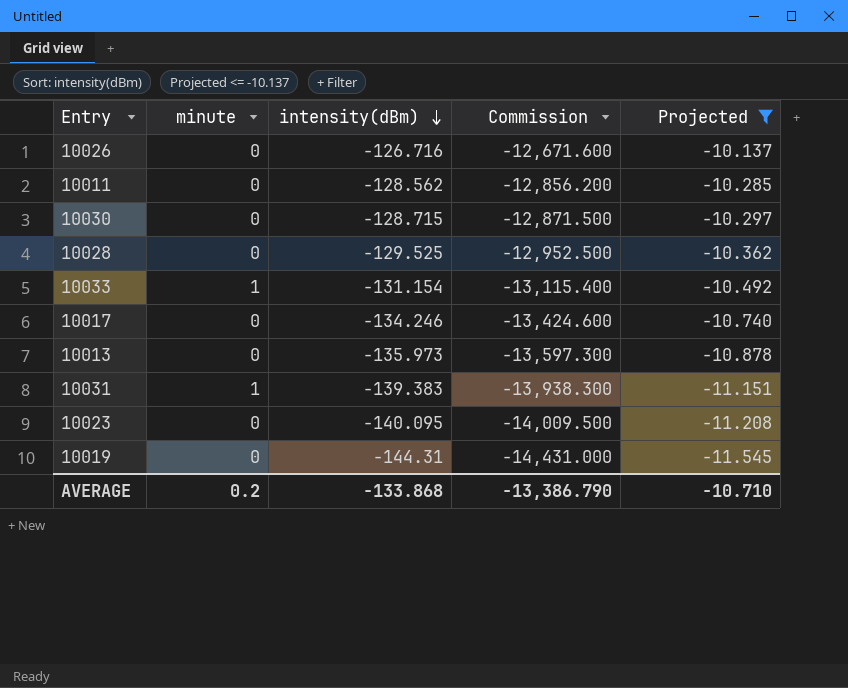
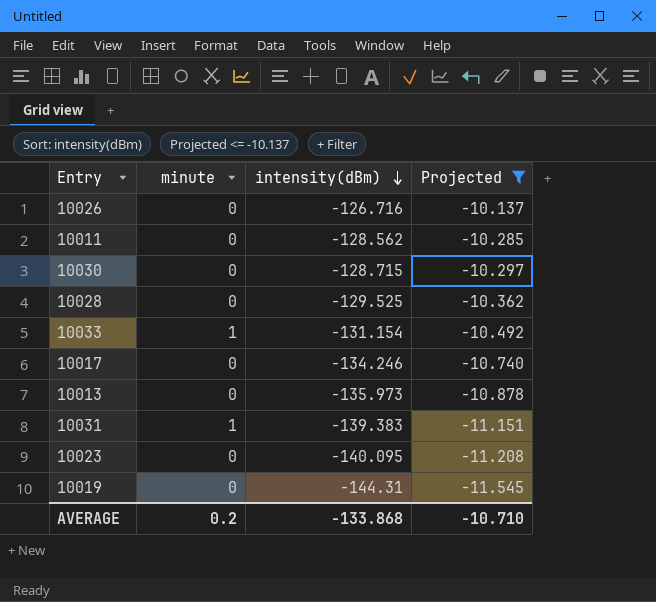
column Commission | formula: [intensity(dBm)] * 100 -> none

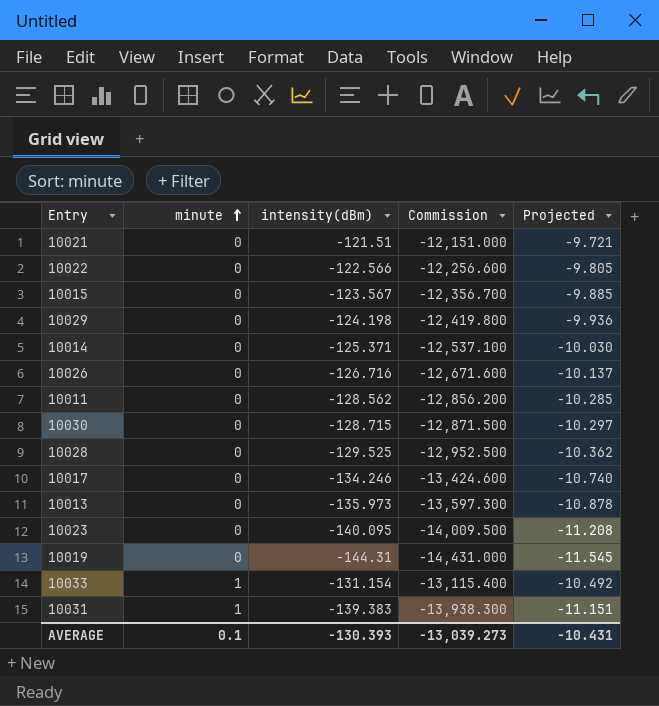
filter: Projected <= -10.137 -> none
row order: intensity(dBm) descending -> minute ascending
column Commission | formula: none -> [intensity(dBm)] * 100
AVERAGE | minute: 0.2 -> 0.1
AVERAGE | intensity(dBm): -133.868 -> -130.393
AVERAGE | Projected: -10.710 -> -10.431

